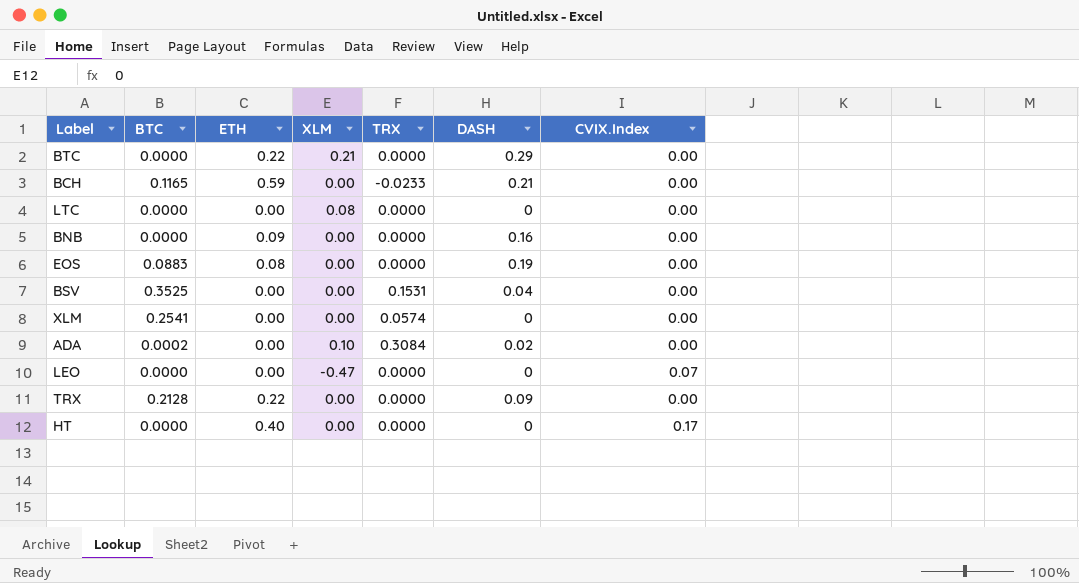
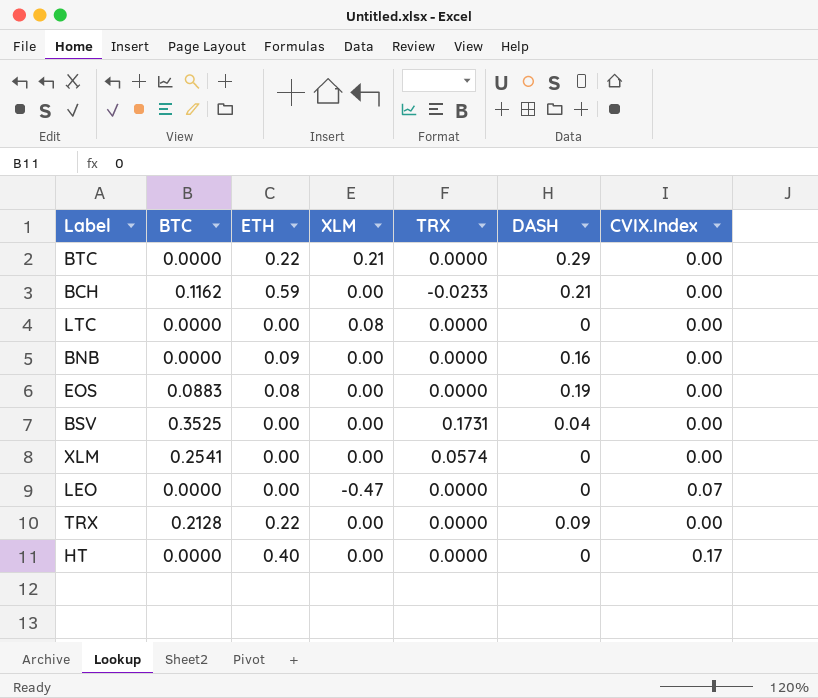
row ADA: 0.0002 | 0.00 | 0.10 | 0.3084 | 0.02 | 0.00 -> none
BCH | BTC: 0.1165 -> 0.1162
BSV | TRX: 0.1531 -> 0.1731

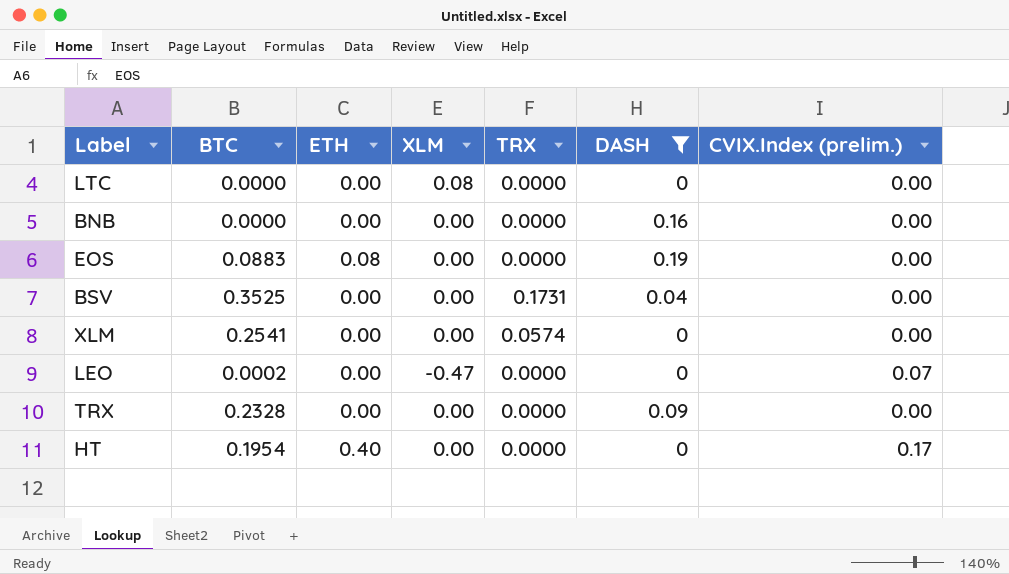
filter: none -> DASH <= 0.19
column name: CVIX.Index -> CVIX.Index (prelim.)
BNB | ETH: 0.09 -> 0.00
LEO | BTC: 0.0000 -> 0.0002
TRX | BTC: 0.2128 -> 0.2328
TRX | ETH: 0.22 -> 0.00
HT | BTC: 0.0000 -> 0.1954

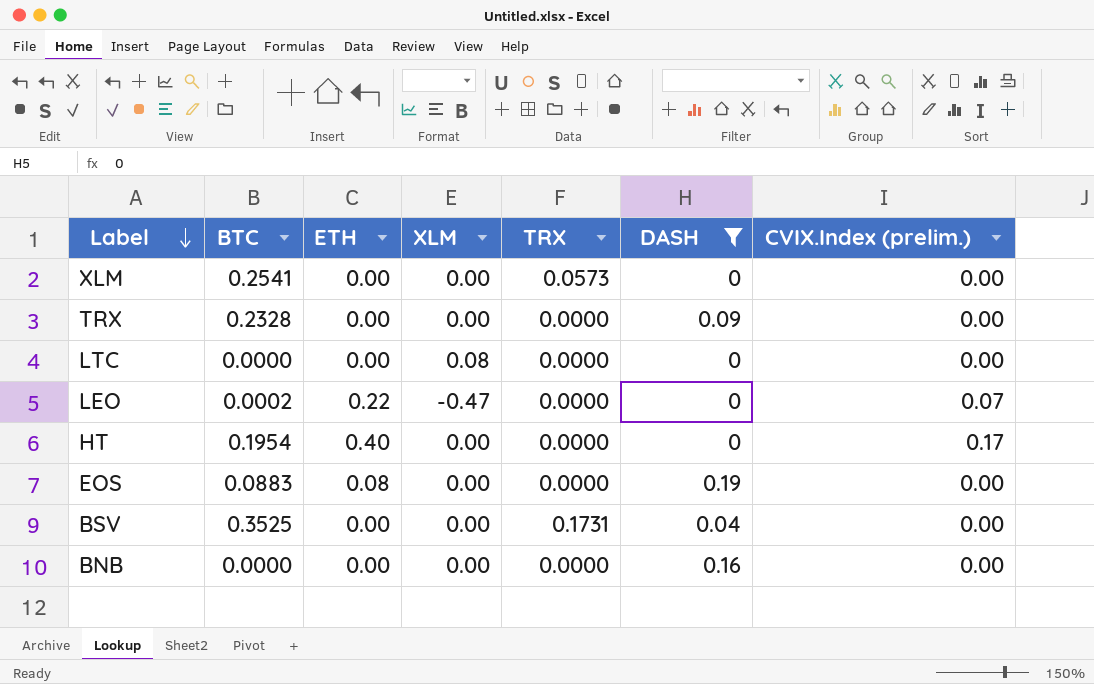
row order: none -> Label descending
XLM | TRX: 0.0574 -> 0.0573
LEO | ETH: 0.00 -> 0.22

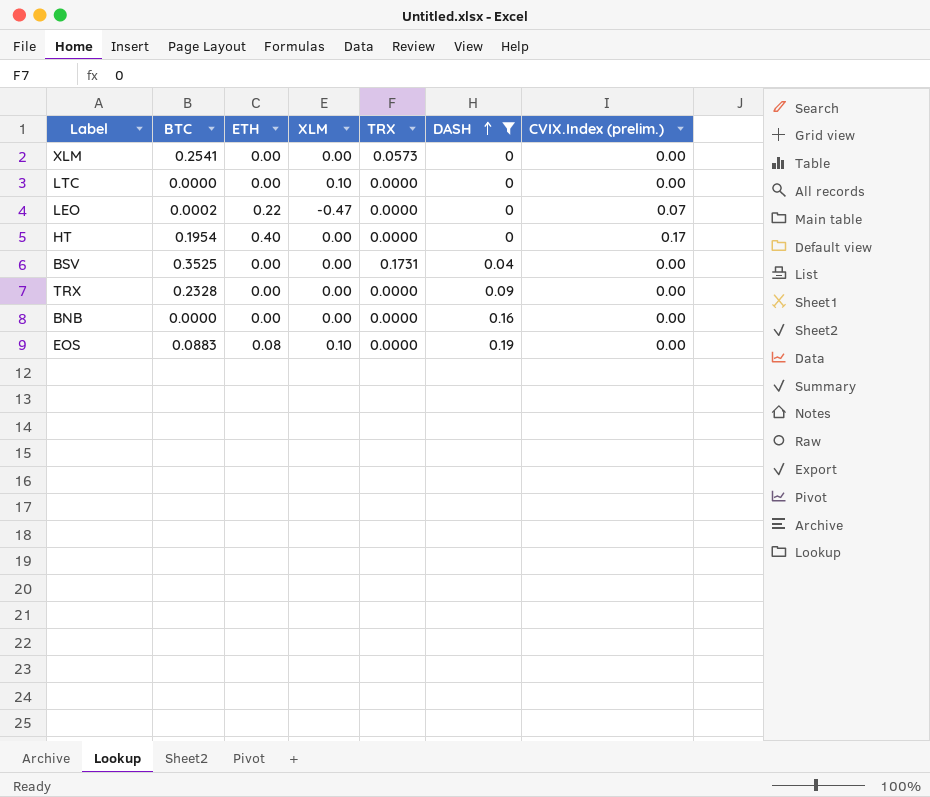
row order: Label descending -> DASH ascending
LTC | XLM: 0.08 -> 0.10
EOS | XLM: 0.00 -> 0.10

